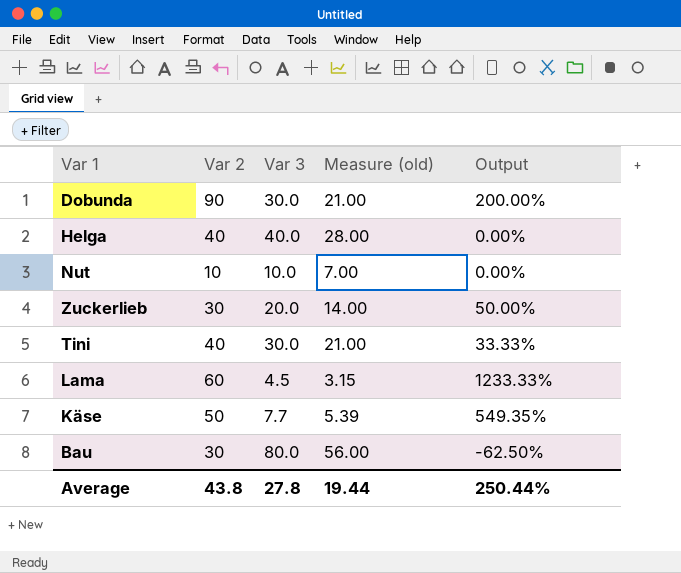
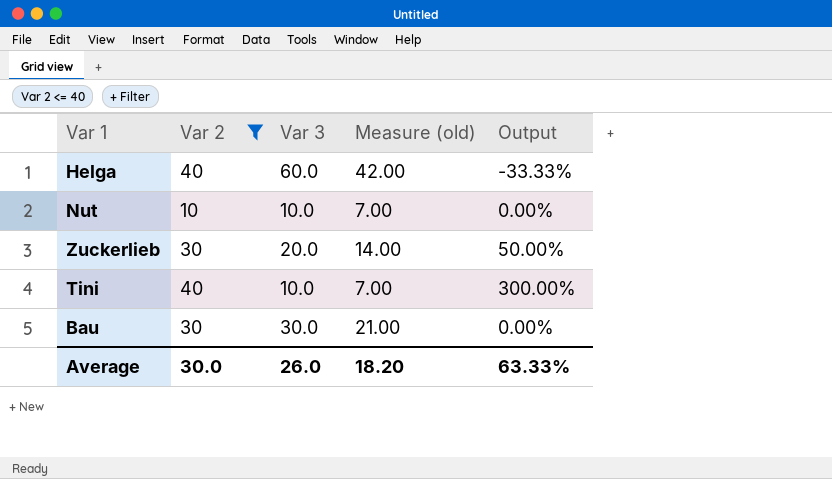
filter: none -> Var 2 <= 40
Helga | Var 3: 40.0 -> 60.0
Helga | Measure (old): 28.00 -> 42.00
Helga | Output: 0.00% -> -33.33%
Tini | Var 3: 30.0 -> 10.0
Tini | Measure (old): 21.00 -> 7.00
Tini | Output: 33.33% -> 300.00%
Bau | Var 3: 80.0 -> 30.0
Bau | Measure (old): 56.00 -> 21.00
Bau | Output: -62.50% -> 0.00%
Average | Var 2: 43.8 -> 30.0
Average | Var 3: 27.8 -> 26.0
Average | Measure (old): 19.44 -> 18.20
Average | Output: 250.44% -> 63.33%

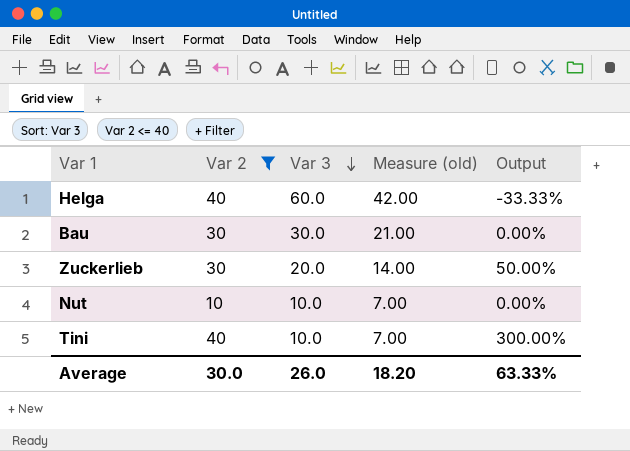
row order: none -> Var 3 descending

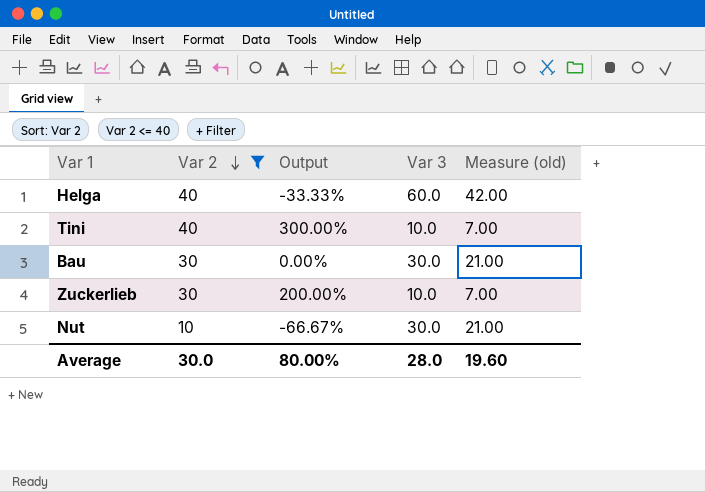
row order: Var 3 descending -> Var 2 descending
column Output | position: 5 -> 3
Zuckerlieb | Output: 50.00% -> 200.00%
Zuckerlieb | Var 3: 20.0 -> 10.0
Zuckerlieb | Measure (old): 14.00 -> 7.00
Nut | Output: 0.00% -> -66.67%
Nut | Var 3: 10.0 -> 30.0
Nut | Measure (old): 7.00 -> 21.00
Average | Output: 63.33% -> 80.00%
Average | Var 3: 26.0 -> 28.0
Average | Measure (old): 18.20 -> 19.60

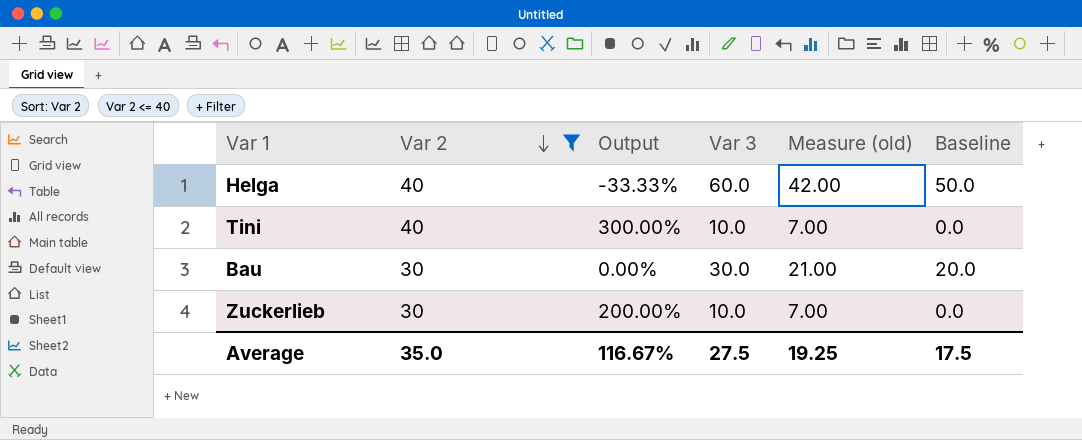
column Baseline | formula: none -> [Var 3] - 10
row Nut: 10 | -66.67% | 30.0 | 21.00 -> none
Average | Var 2: 30.0 -> 35.0
Average | Output: 80.00% -> 116.67%
Average | Var 3: 28.0 -> 27.5
Average | Measure (old): 19.60 -> 19.25

